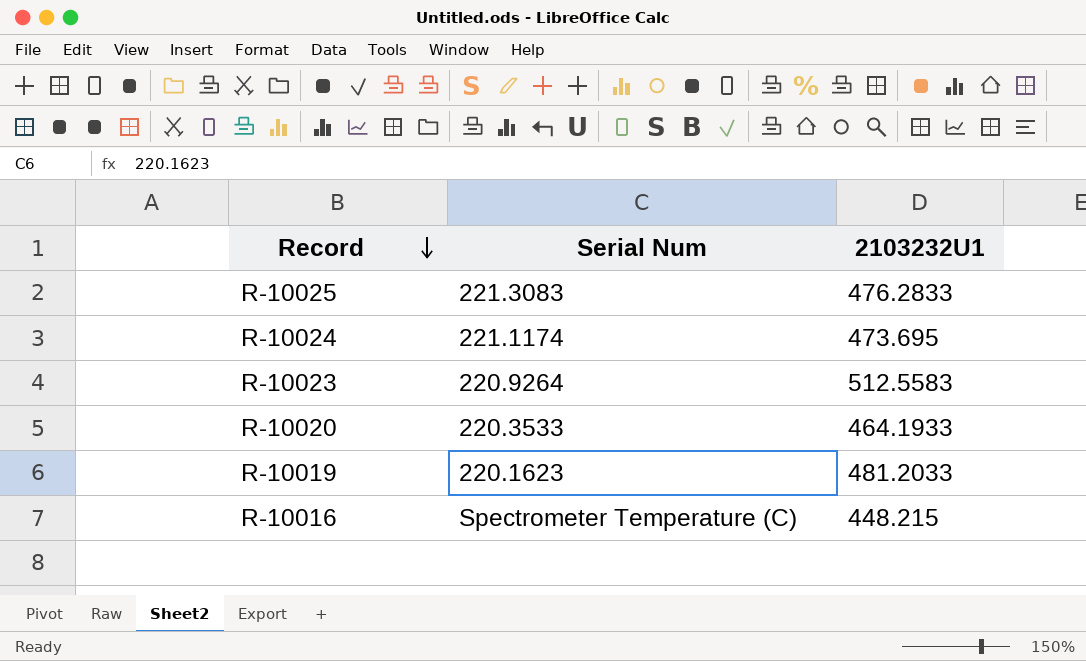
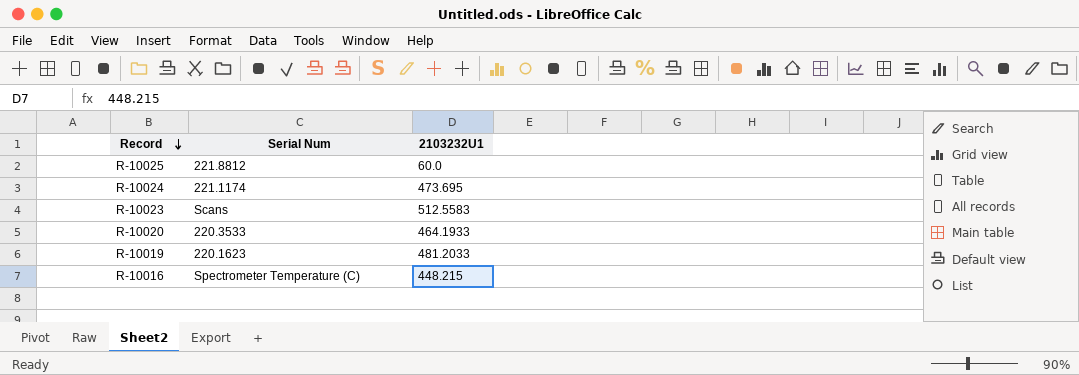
R-10025 | Serial Num: 221.3083 -> 221.8812
R-10025 | 2103232U1: 476.2833 -> 60.0
R-10023 | Serial Num: 220.9264 -> Scans

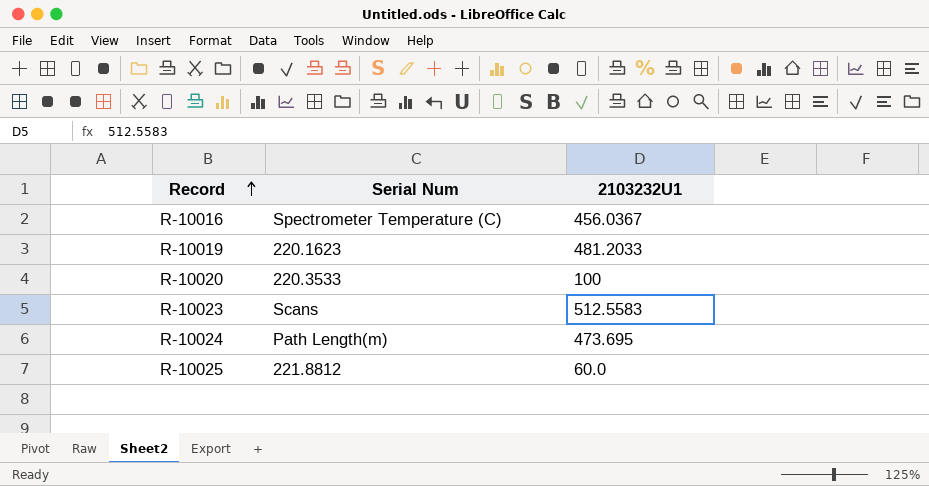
row order: Record descending -> Record ascending
R-10016 | 2103232U1: 448.215 -> 456.0367
R-10020 | 2103232U1: 464.1933 -> 100
R-10024 | Serial Num: 221.1174 -> Path Length(m)

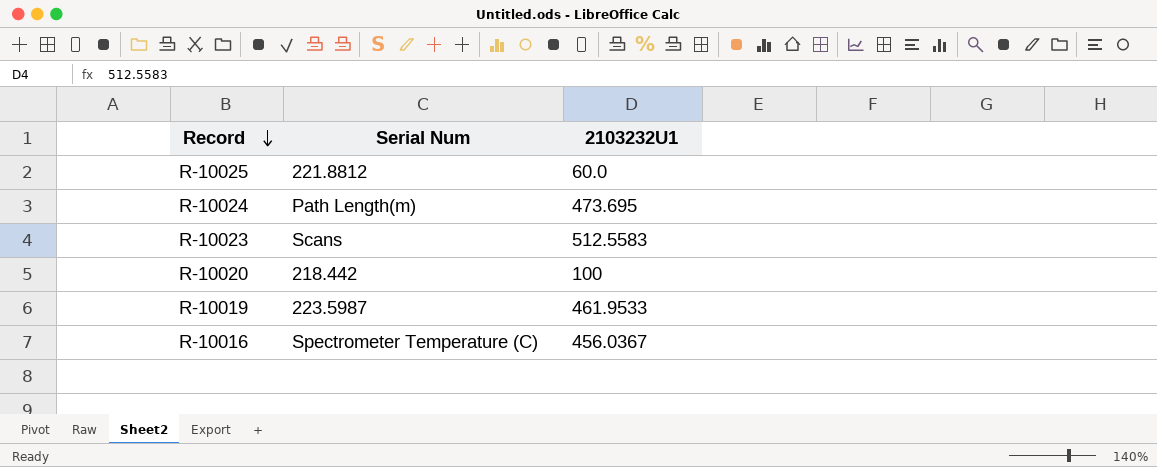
row order: Record ascending -> Record descending
R-10020 | Serial Num: 220.3533 -> 218.442
R-10019 | Serial Num: 220.1623 -> 223.5987
R-10019 | 2103232U1: 481.2033 -> 461.9533

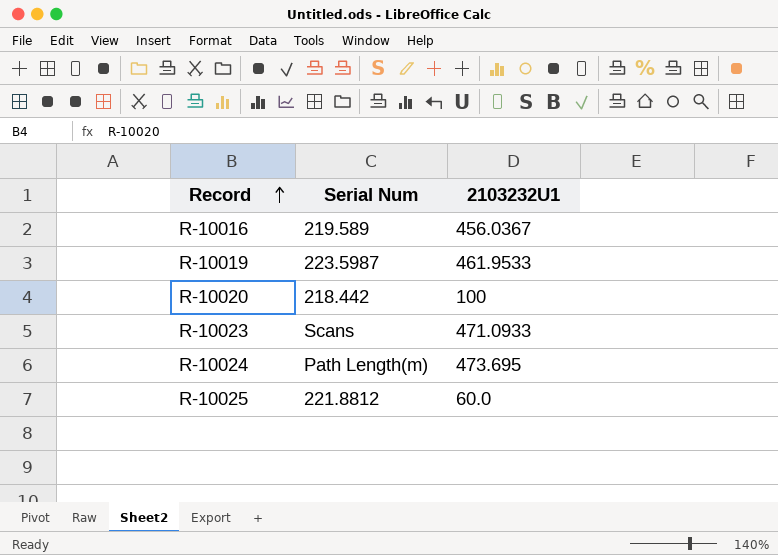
row order: Record descending -> Record ascending
R-10016 | Serial Num: Spectrometer Temperature (C) -> 219.589
R-10023 | 2103232U1: 512.5583 -> 471.0933

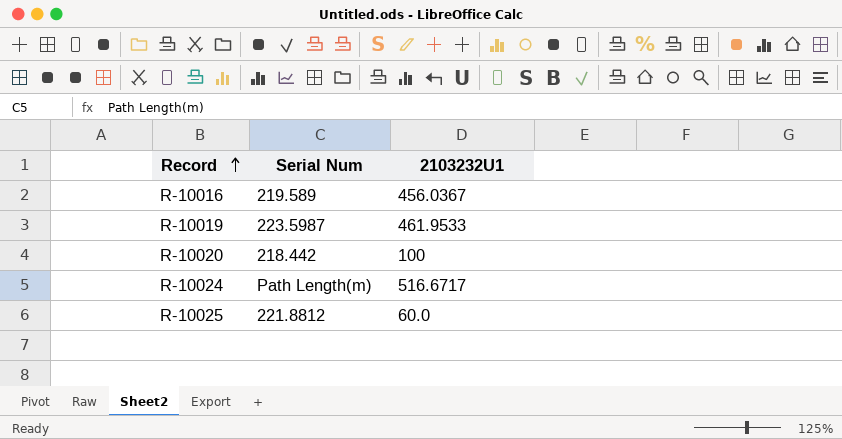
row R-10023: Scans | 471.0933 -> none
R-10024 | 2103232U1: 473.695 -> 516.6717

